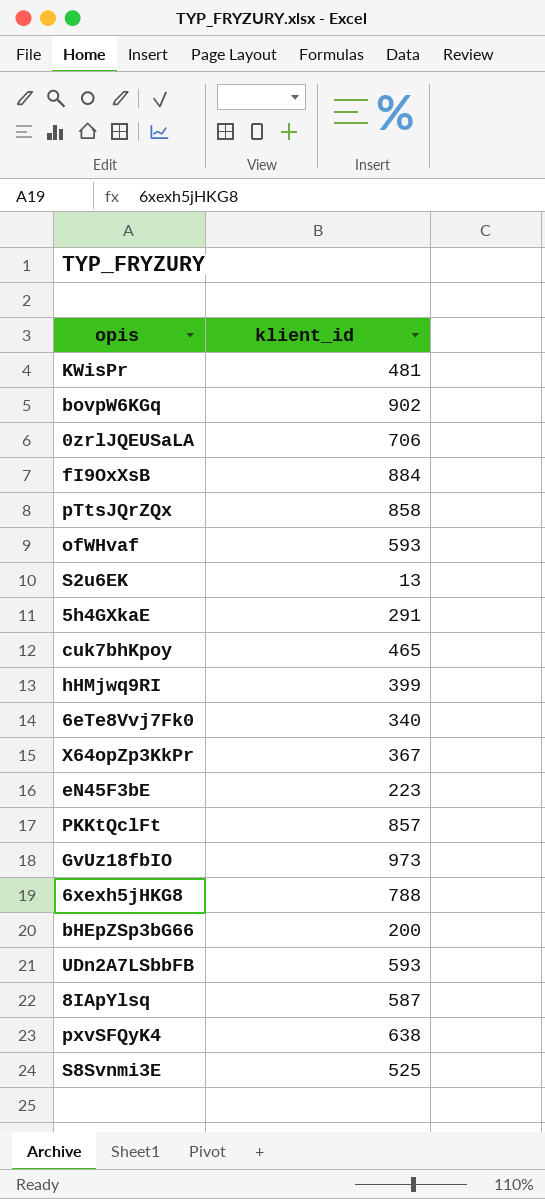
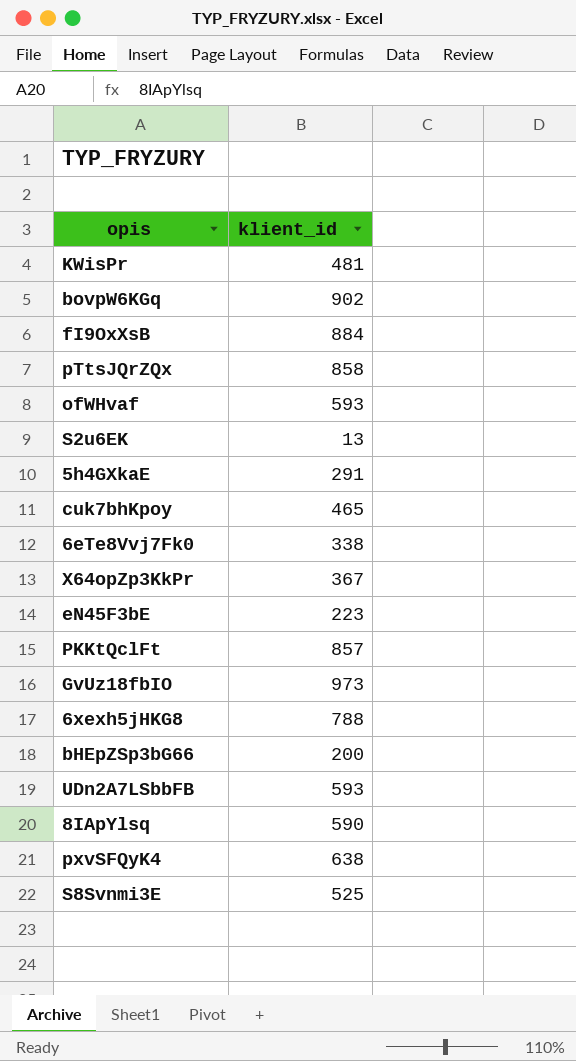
row 0zrlJQEUSaLA: 706 -> none
row hHMjwq9RI: 399 -> none
6eTe8Vvj7Fk0 | klient_id: 340 -> 338
8IApYlsq | klient_id: 587 -> 590

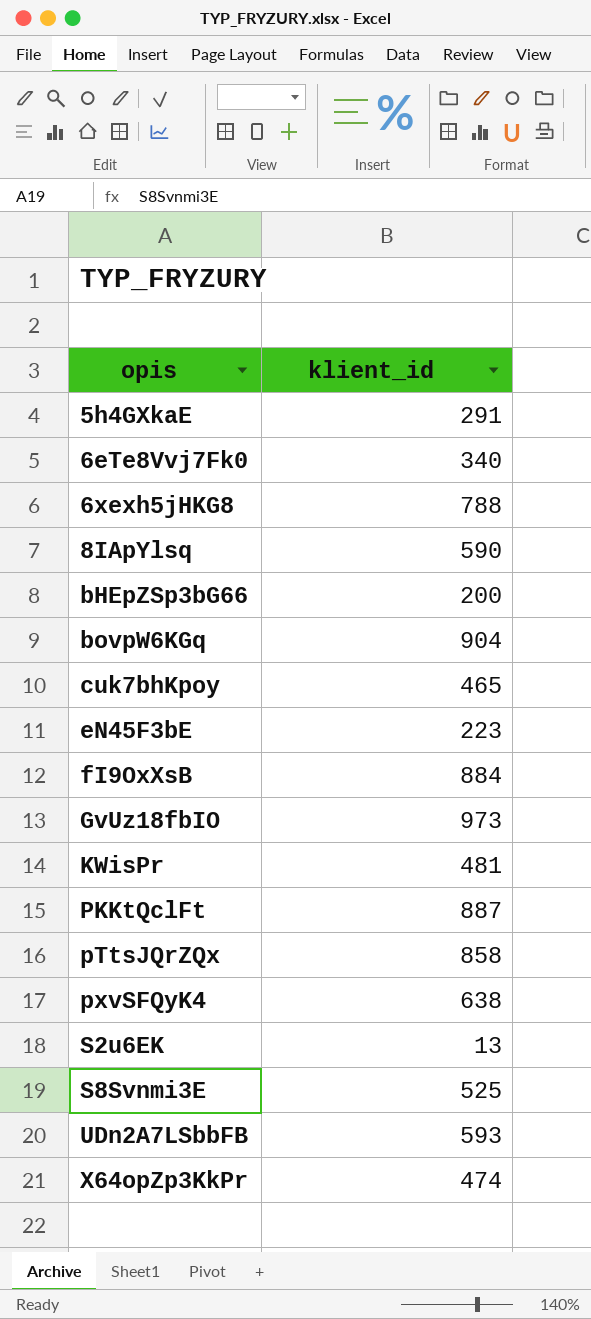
row order: none -> opis ascending
row ofWHvaf: 593 -> none
6eTe8Vvj7Fk0 | klient_id: 338 -> 340
bovpW6KGq | klient_id: 902 -> 904
PKKtQclFt | klient_id: 857 -> 887
X64opZp3KkPr | klient_id: 367 -> 474

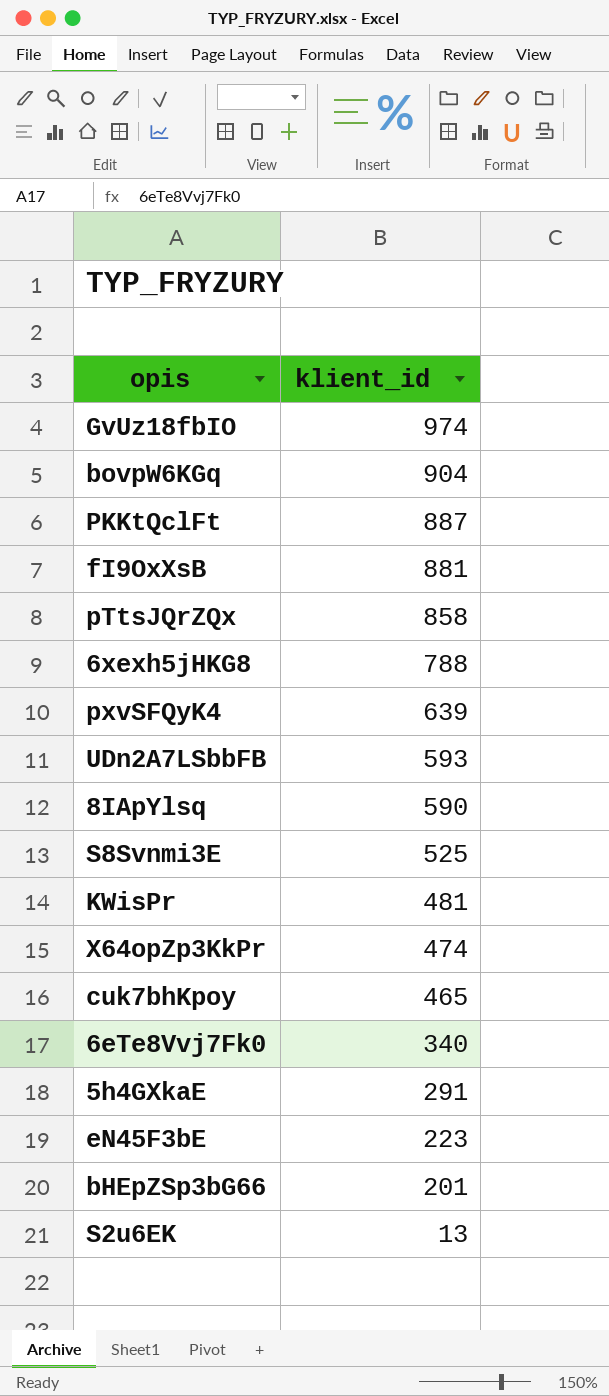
row order: opis ascending -> klient_id descending
GvUz18fbIO | klient_id: 973 -> 974
fI9OxXsB | klient_id: 884 -> 881
pxvSFQyK4 | klient_id: 638 -> 639
bHEpZSp3bG66 | klient_id: 200 -> 201

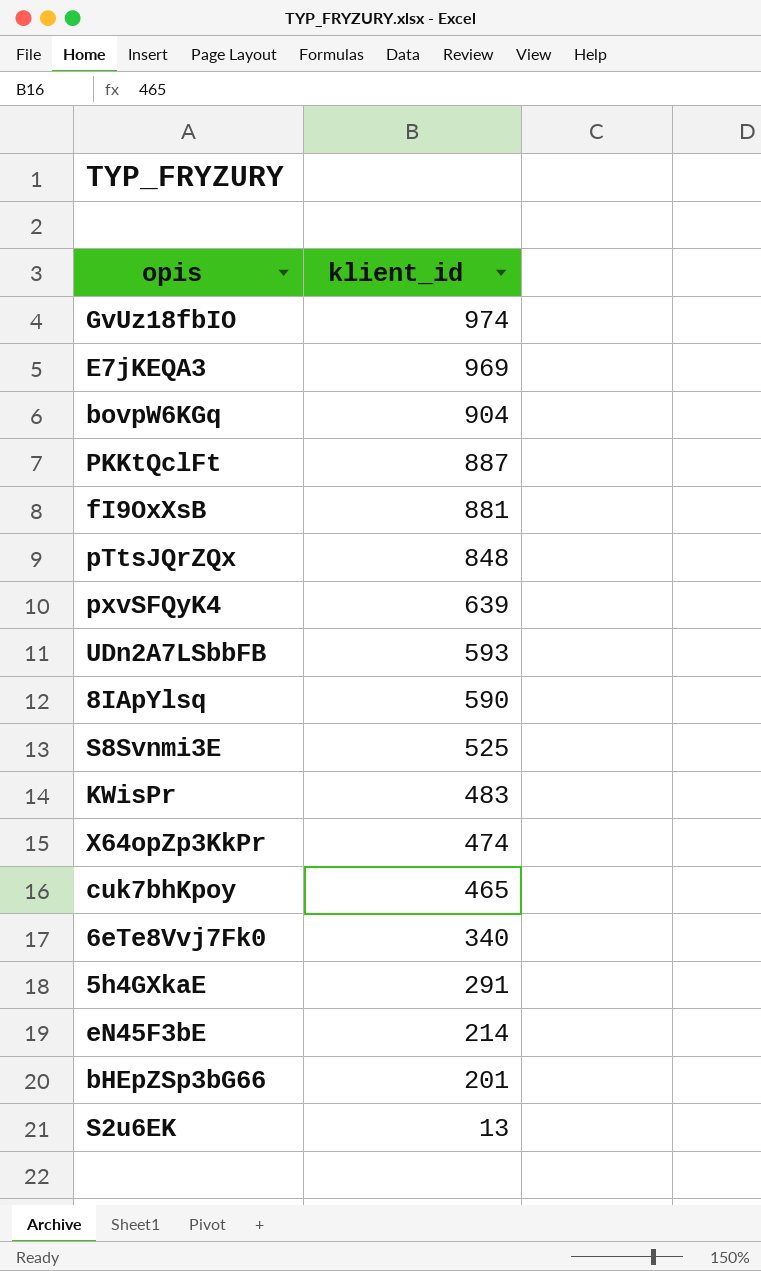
row 6xexh5jHKG8: 788 -> none
row E7jKEQA3: none -> 969
pTtsJQrZQx | klient_id: 858 -> 848
KWisPr | klient_id: 481 -> 483
eN45F3bE | klient_id: 223 -> 214

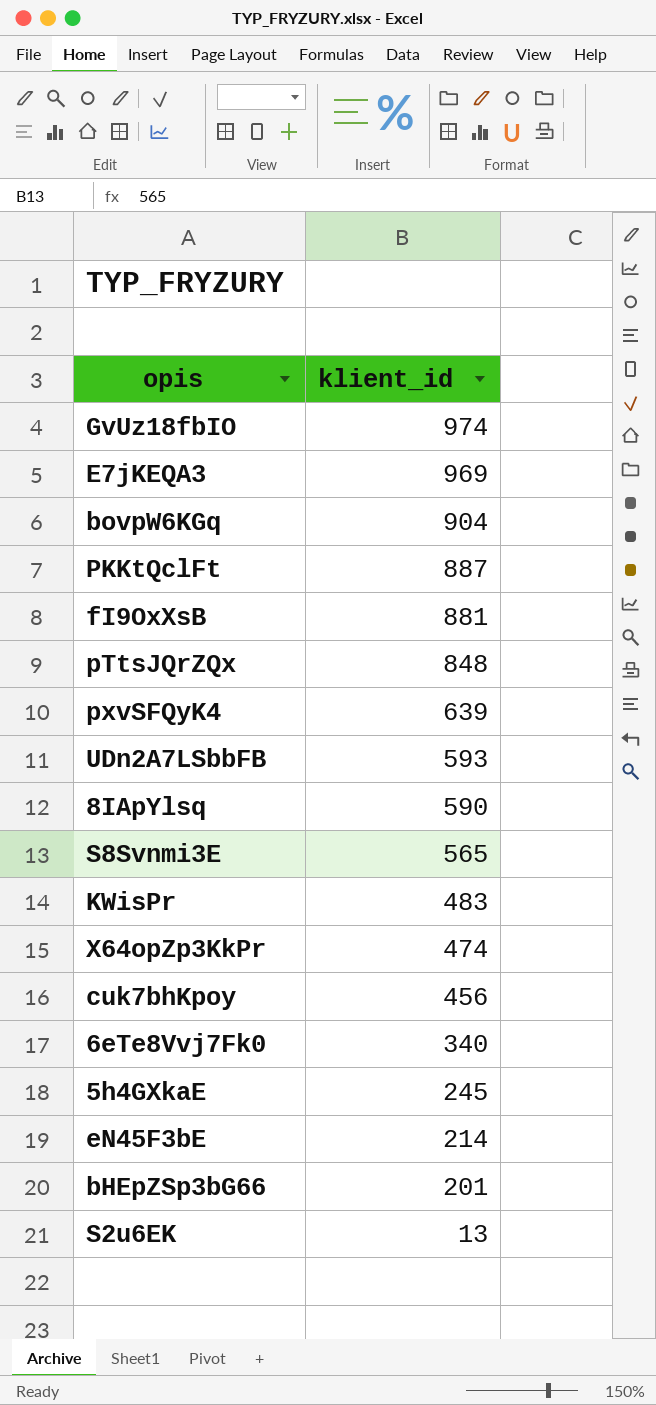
S8Svnmi3E | klient_id: 525 -> 565
cuk7bhKpoy | klient_id: 465 -> 456
5h4GXkaE | klient_id: 291 -> 245

